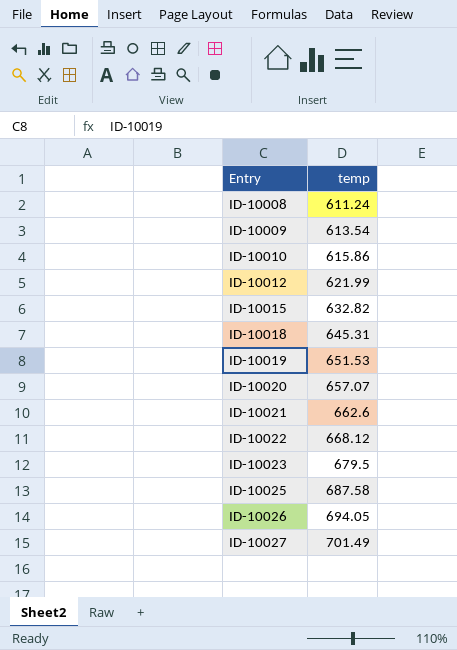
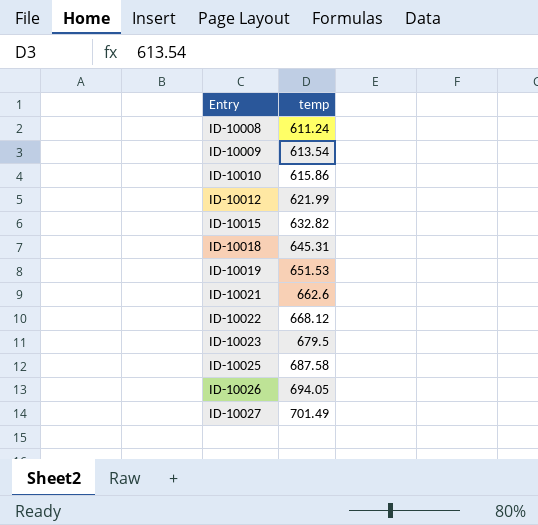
row ID-10020: 657.07 -> none

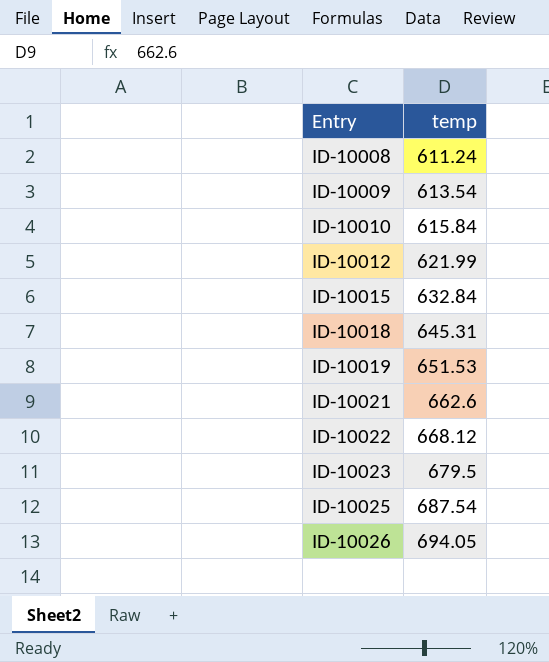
row ID-10027: 701.49 -> none
ID-10010 | temp: 615.86 -> 615.84
ID-10015 | temp: 632.82 -> 632.84
ID-10025 | temp: 687.58 -> 687.54

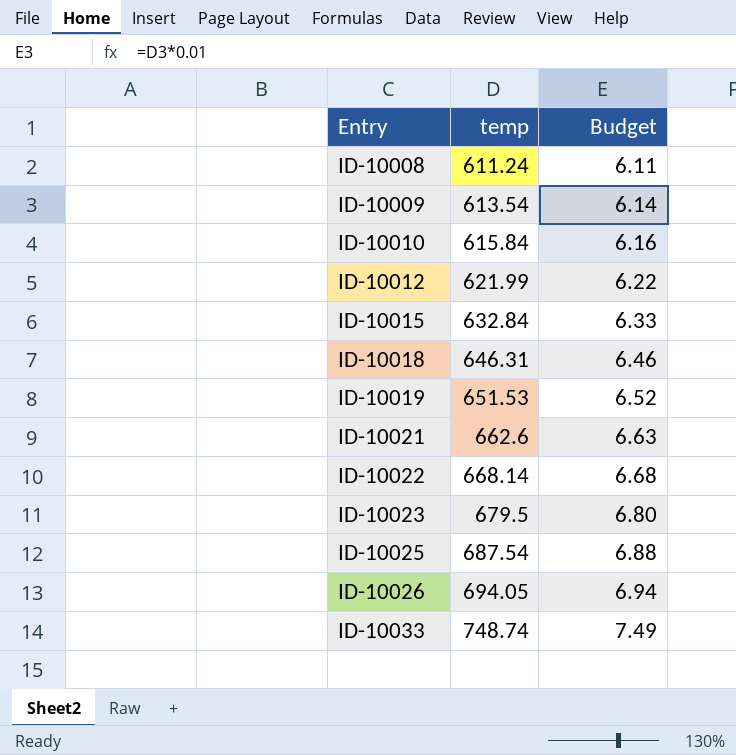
column Budget | formula: none -> [temp] * 0.01
ID-10018 | temp: 645.31 -> 646.31
ID-10022 | temp: 668.12 -> 668.14
row ID-10033: none -> 748.74 | 7.49

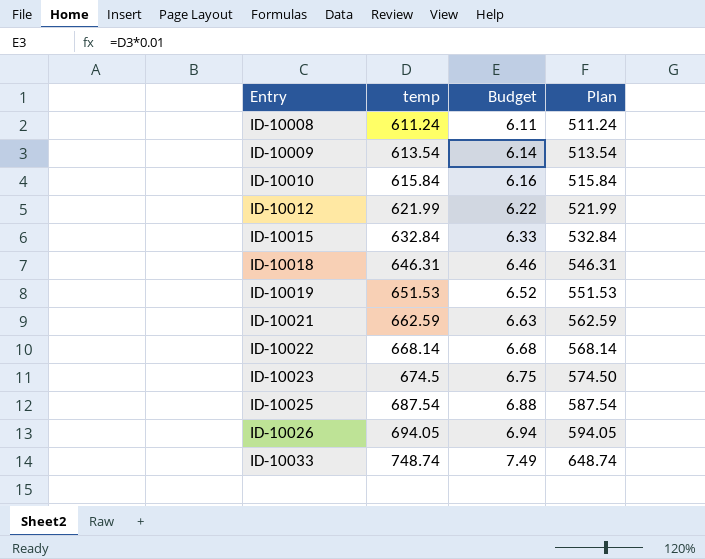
column Plan | formula: none -> [temp] - 100
ID-10021 | temp: 662.6 -> 662.59
ID-10023 | temp: 679.5 -> 674.5
ID-10023 | Budget: 6.80 -> 6.75

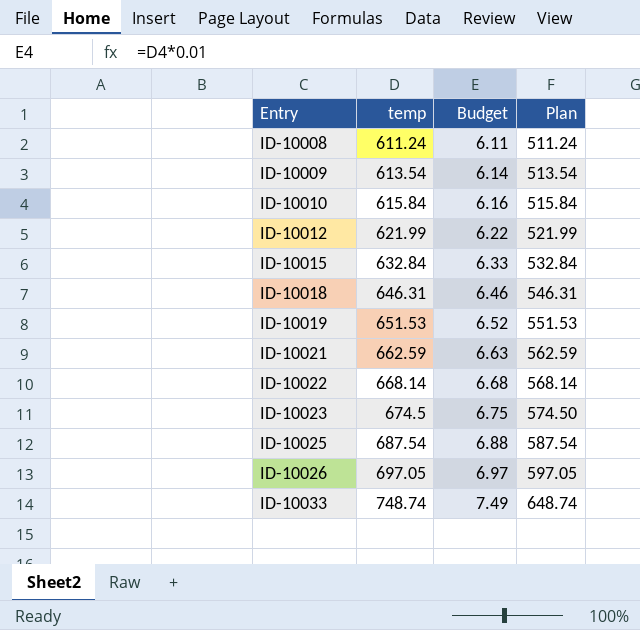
ID-10026 | temp: 694.05 -> 697.05
ID-10026 | Budget: 6.94 -> 6.97
ID-10026 | Plan: 594.05 -> 597.05

